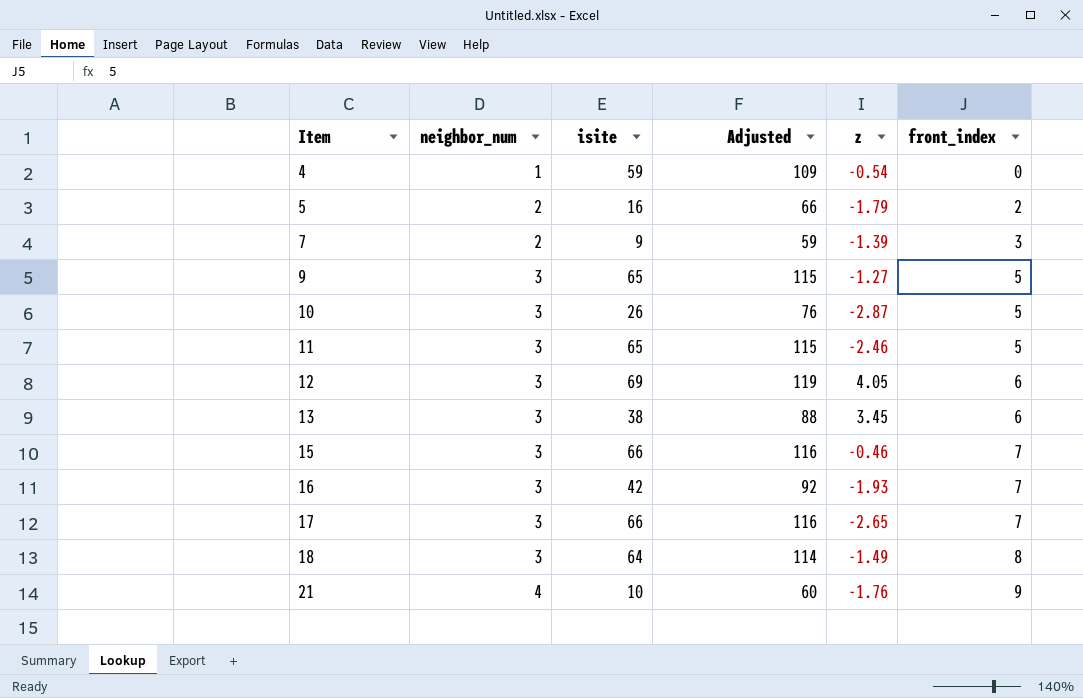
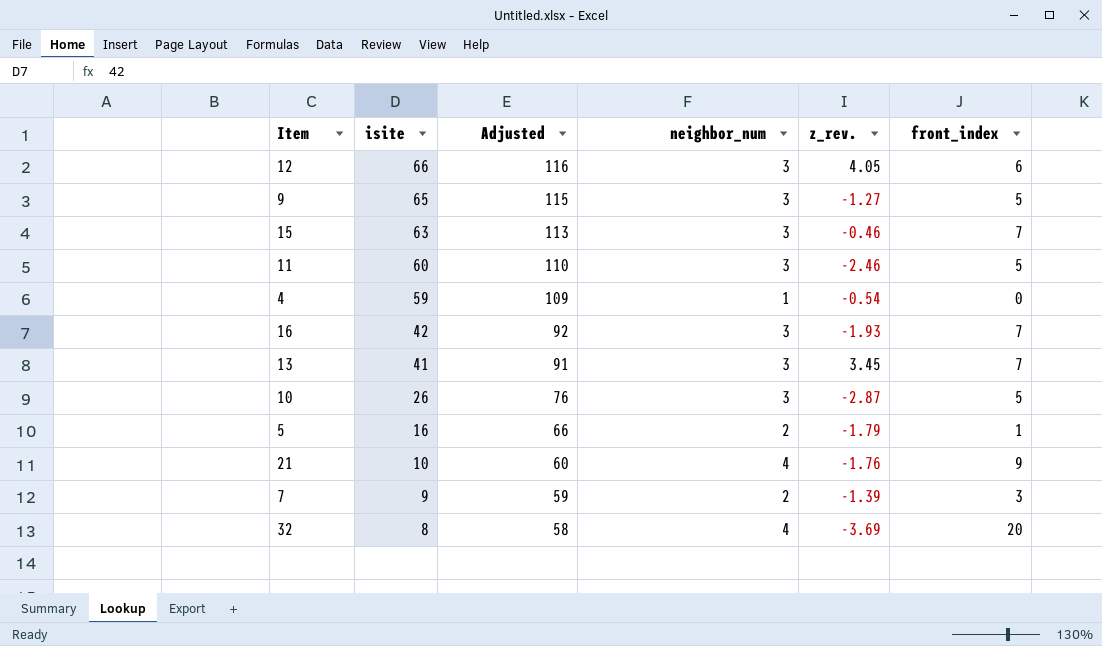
row order: Item ascending -> isite descending
column neighbor_num | position: 2 -> 4
column name: z -> z_rev.
row 17: 3 | 66 | 116 | -2.65 | 7 -> none
row 18: 3 | 64 | 114 | -1.49 | 8 -> none
12 | isite: 69 -> 66
12 | Adjusted: 119 -> 116
15 | isite: 66 -> 63
15 | Adjusted: 116 -> 113
11 | isite: 65 -> 60
11 | Adjusted: 115 -> 110
13 | isite: 38 -> 41
13 | Adjusted: 88 -> 91
13 | front_index: 6 -> 7
5 | front_index: 2 -> 1
row 32: none -> 8 | 58 | 4 | -3.69 | 20

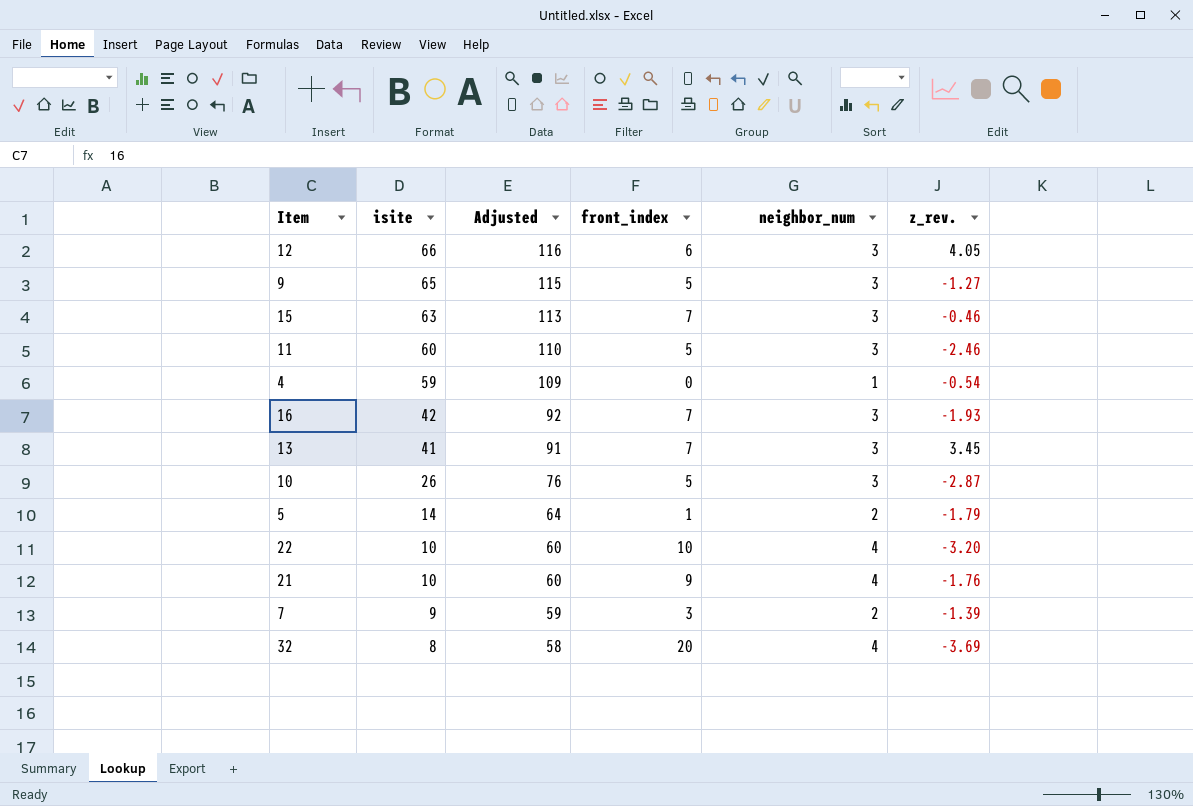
column front_index | position: 6 -> 4
5 | isite: 16 -> 14
5 | Adjusted: 66 -> 64
row 22: none -> 10 | 60 | 10 | 4 | -3.20

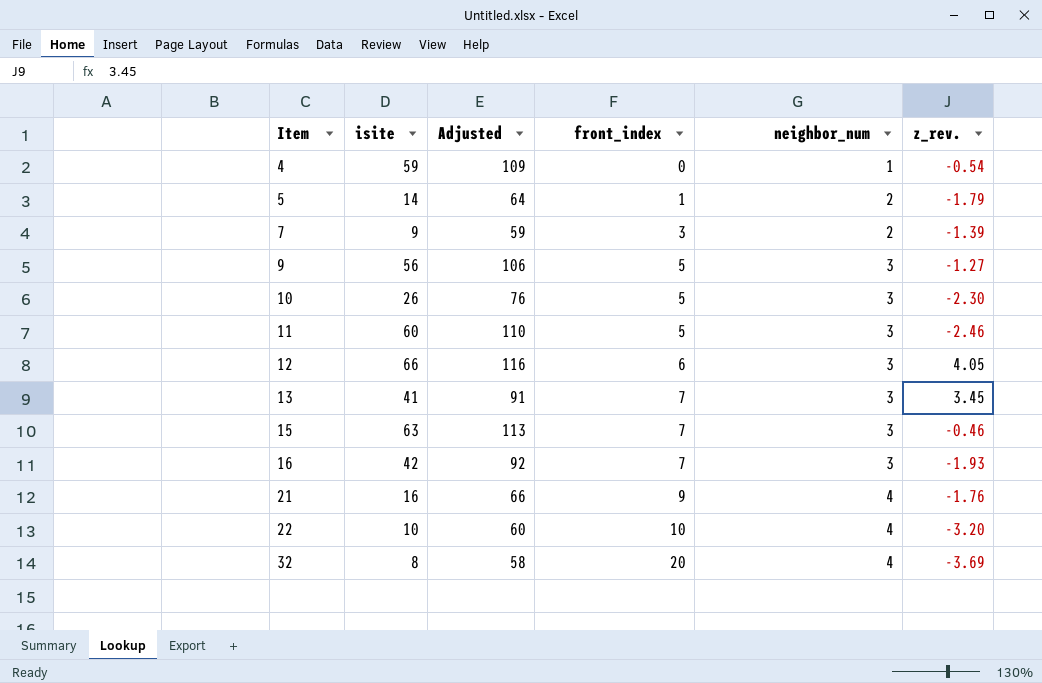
row order: isite descending -> Item ascending
9 | isite: 65 -> 56
9 | Adjusted: 115 -> 106
10 | z_rev.: -2.87 -> -2.30
21 | isite: 10 -> 16
21 | Adjusted: 60 -> 66

